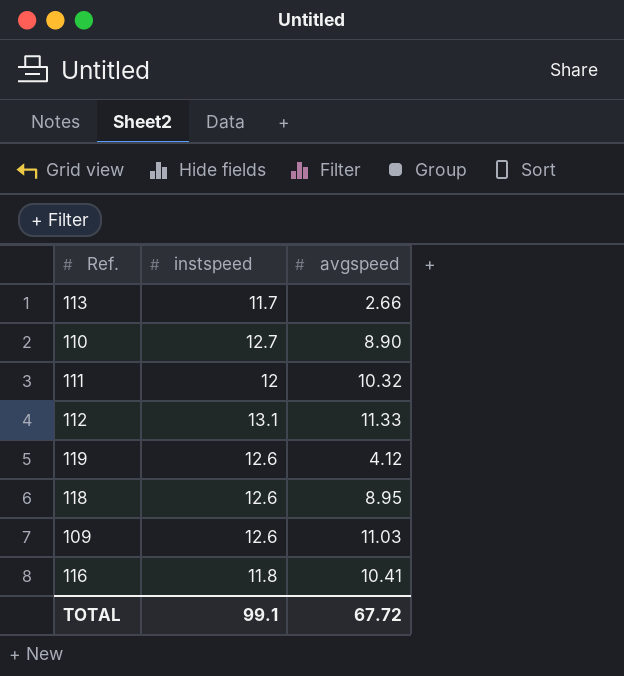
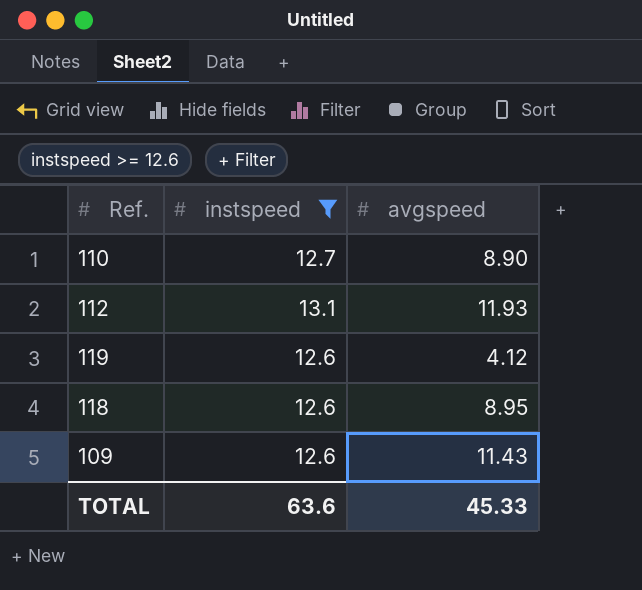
filter: none -> instspeed >= 12.6
112 | avgspeed: 11.33 -> 11.93
109 | avgspeed: 11.03 -> 11.43
TOTAL | instspeed: 99.1 -> 63.6
TOTAL | avgspeed: 67.72 -> 45.33

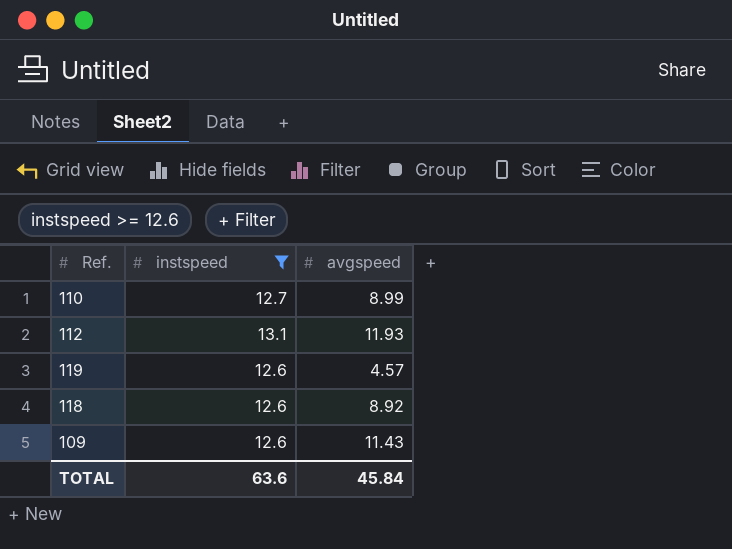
110 | avgspeed: 8.90 -> 8.99
119 | avgspeed: 4.12 -> 4.57
118 | avgspeed: 8.95 -> 8.92
TOTAL | avgspeed: 45.33 -> 45.84

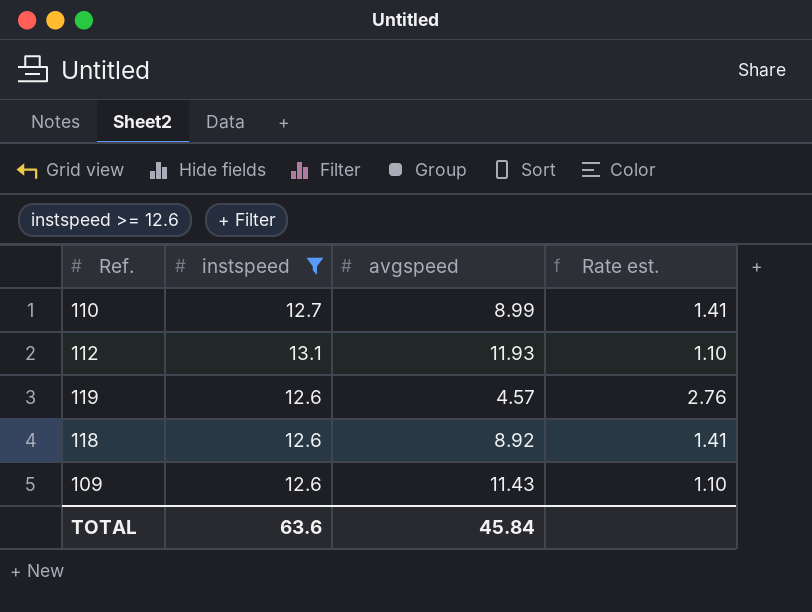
column Rate est. | formula: none -> [instspeed] / [avgspeed]

